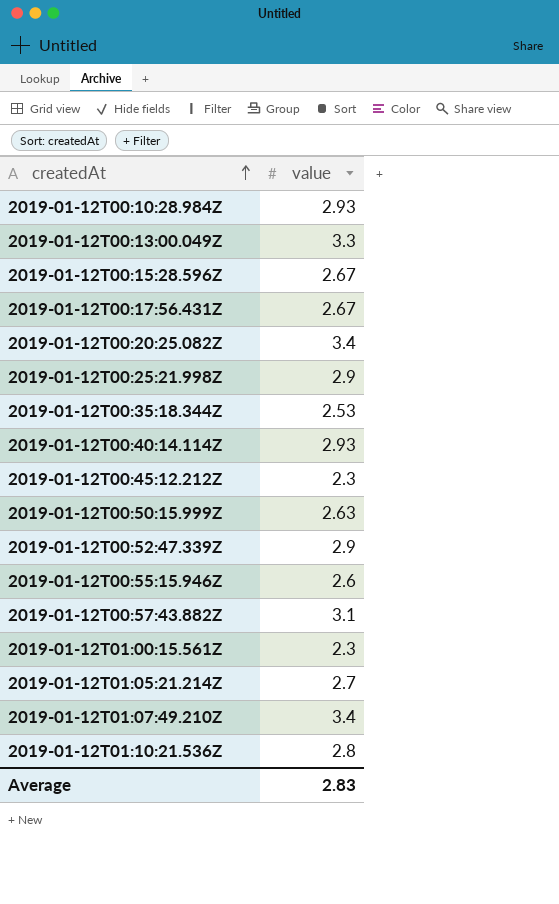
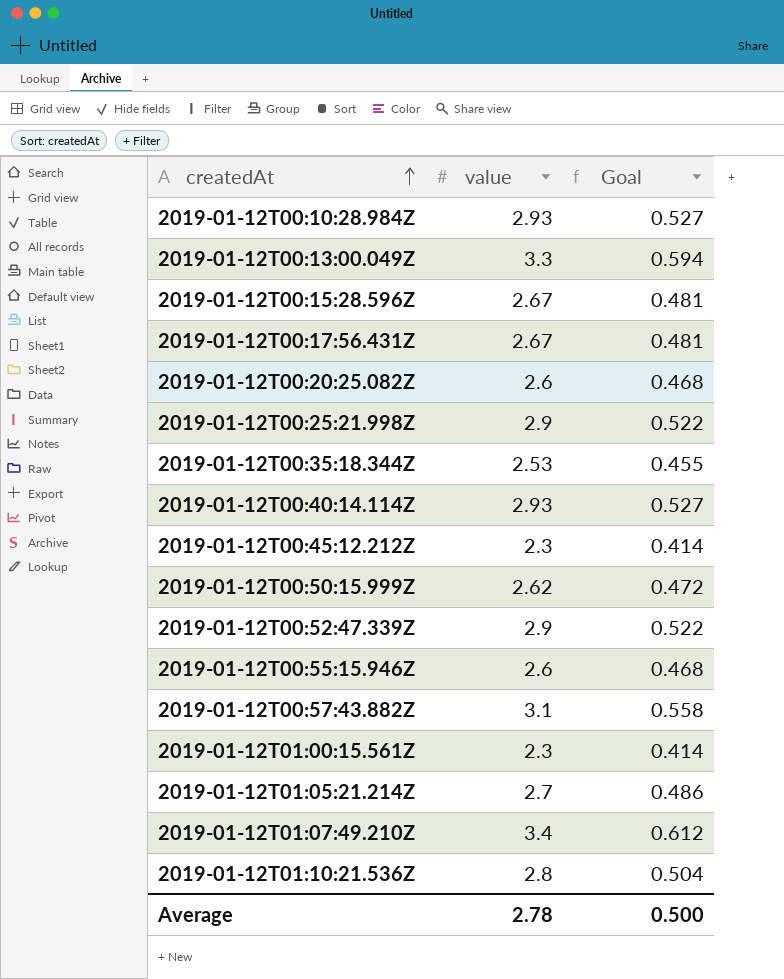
column Goal | formula: none -> [value] * 0.18
2019-01-12T00:20:25.082Z | value: 3.4 -> 2.6
2019-01-12T00:50:15.999Z | value: 2.63 -> 2.62
Average | value: 2.83 -> 2.78

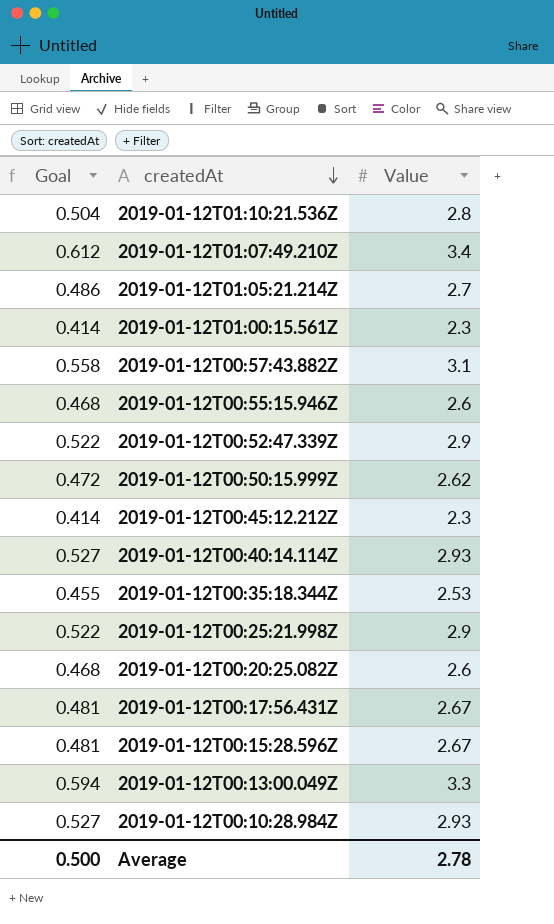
row order: createdAt ascending -> createdAt descending
column Goal | position: 3 -> 1
column name: value -> Value

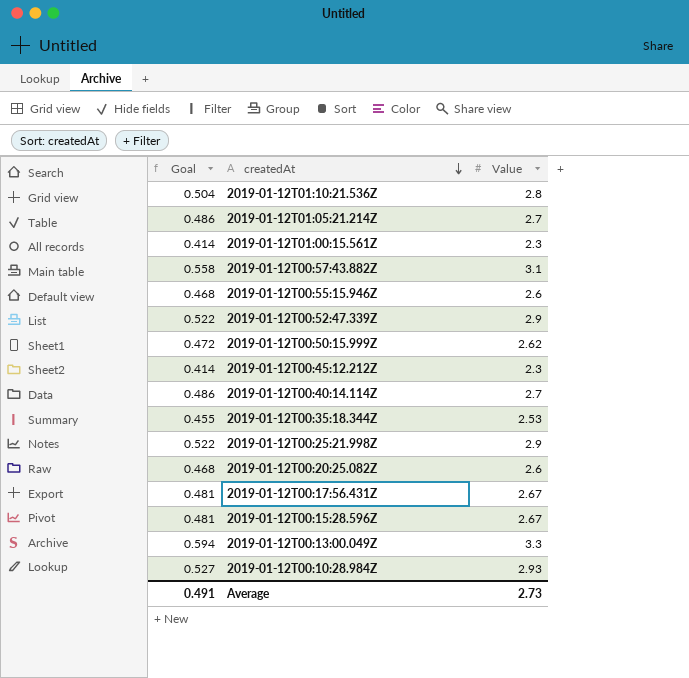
row 2019-01-12T01:07:49.210Z: 0.612 | 3.4 -> none
2019-01-12T00:40:14.114Z | Goal: 0.527 -> 0.486
2019-01-12T00:40:14.114Z | Value: 2.93 -> 2.7
Average | Goal: 0.500 -> 0.491
Average | Value: 2.78 -> 2.73

